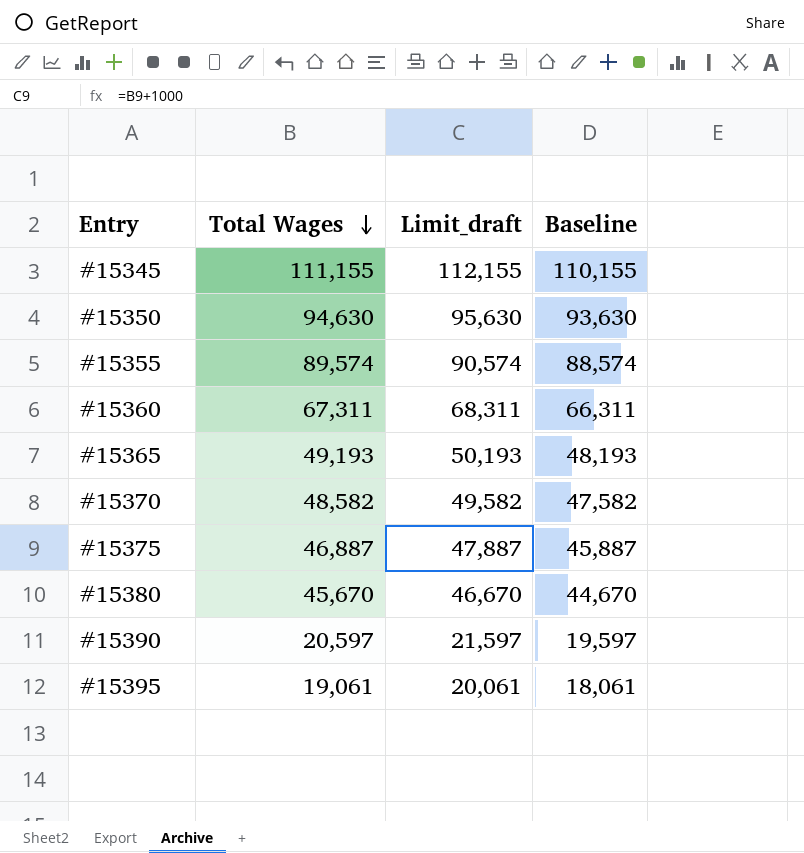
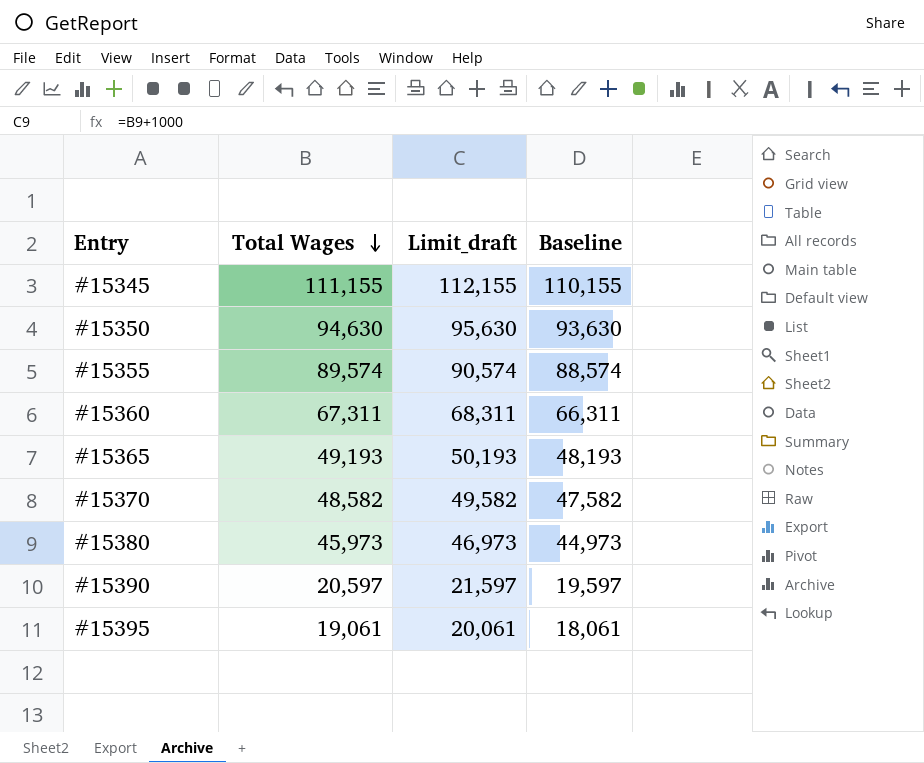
row #15375: 46,887 | 47,887 | 45,887 -> none
#15380 | Total Wages: 45,670 -> 45,973
#15380 | Limit_draft: 46,670 -> 46,973
#15380 | Baseline: 44,670 -> 44,973

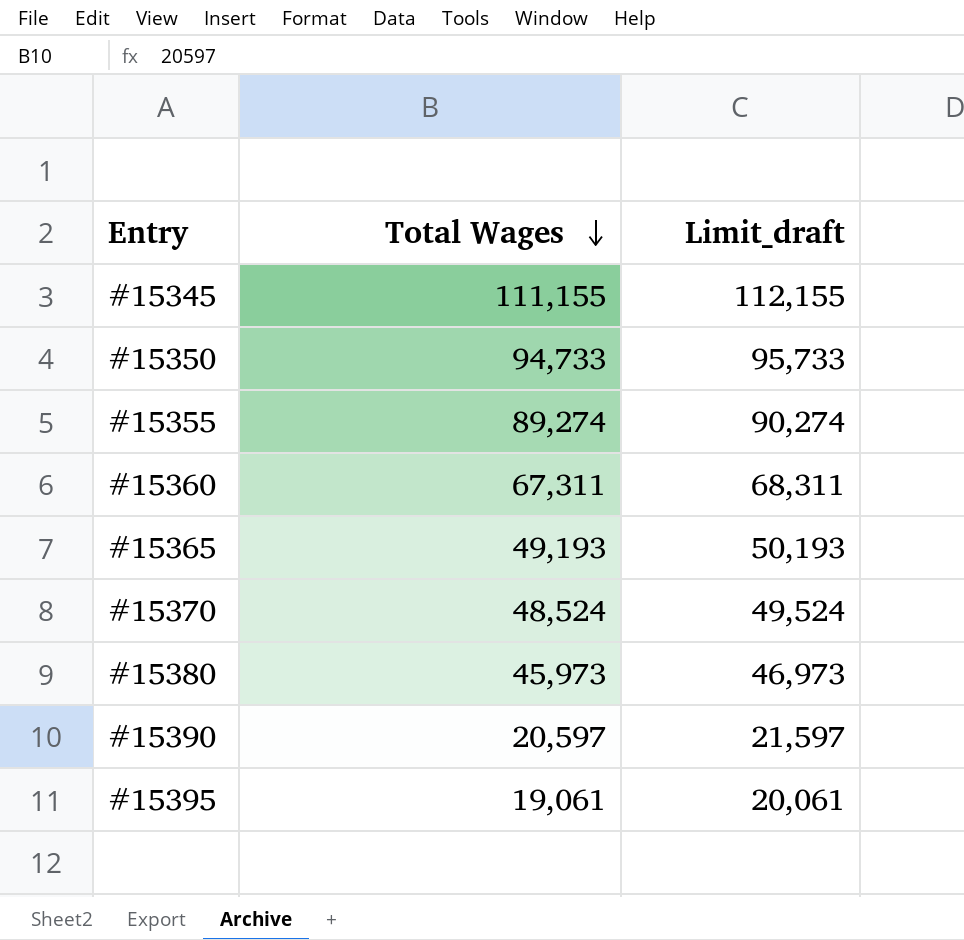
column Baseline | formula: [Total Wages] - 1000 -> none
#15350 | Total Wages: 94,630 -> 94,733
#15350 | Limit_draft: 95,630 -> 95,733
#15355 | Total Wages: 89,574 -> 89,274
#15355 | Limit_draft: 90,574 -> 90,274
#15370 | Total Wages: 48,582 -> 48,524
#15370 | Limit_draft: 49,582 -> 49,524

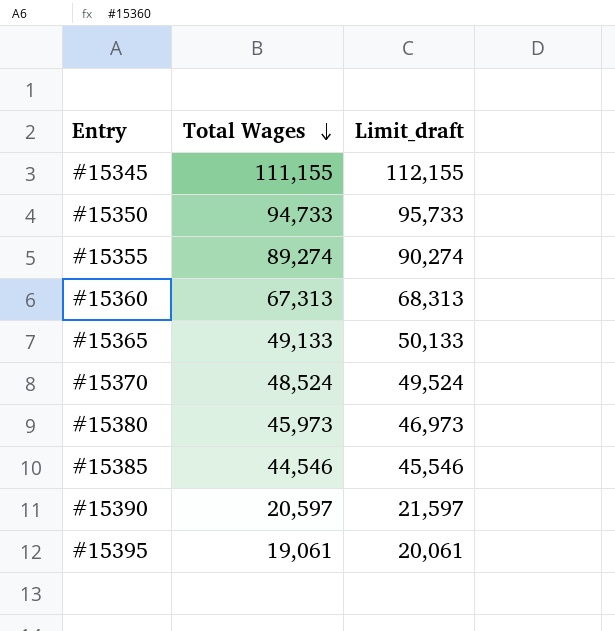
#15360 | Total Wages: 67,311 -> 67,313
#15360 | Limit_draft: 68,311 -> 68,313
#15365 | Total Wages: 49,193 -> 49,133
#15365 | Limit_draft: 50,193 -> 50,133
row #15385: none -> 44,546 | 45,546

